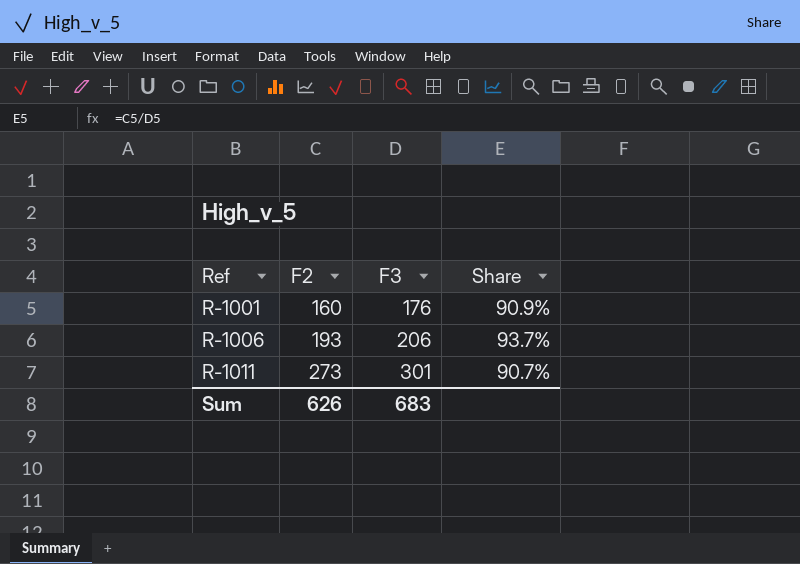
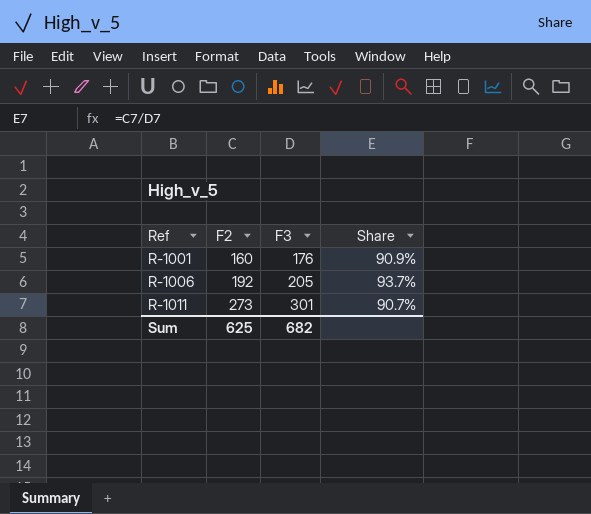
R-1006 | F2: 193 -> 192
R-1006 | F3: 206 -> 205
Sum | F2: 626 -> 625
Sum | F3: 683 -> 682

